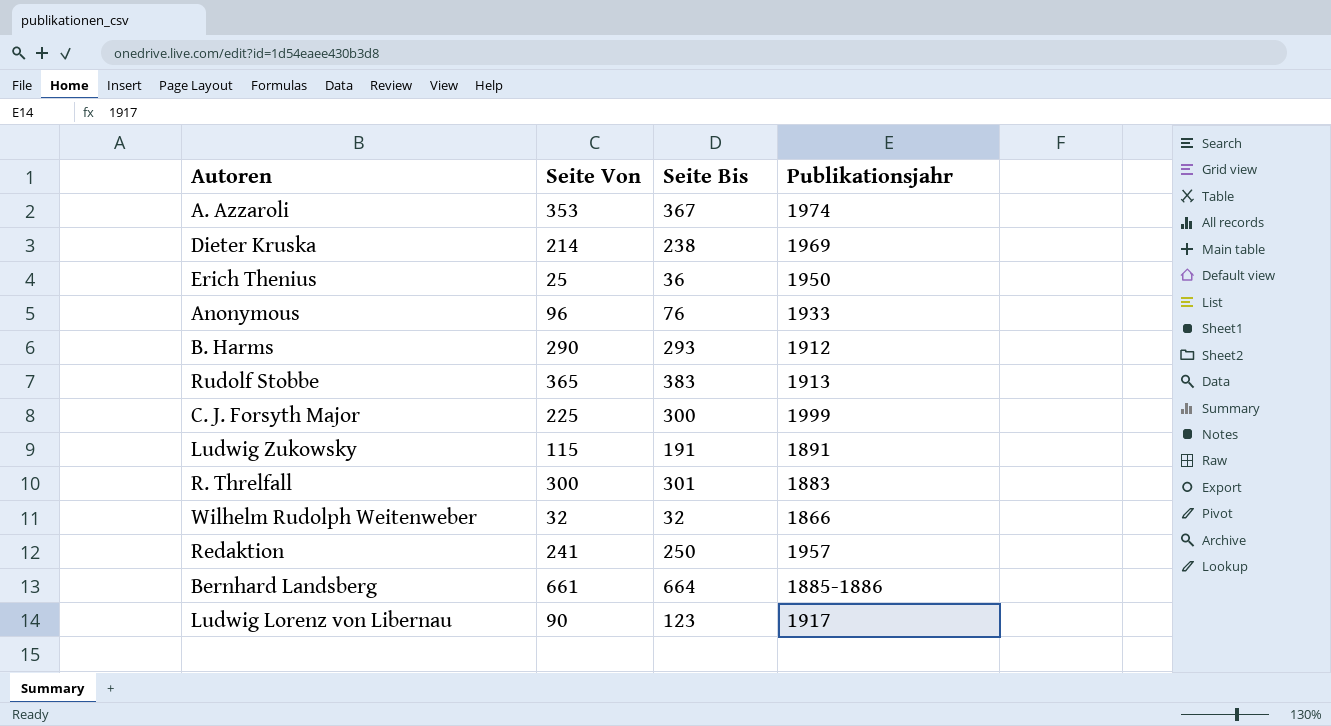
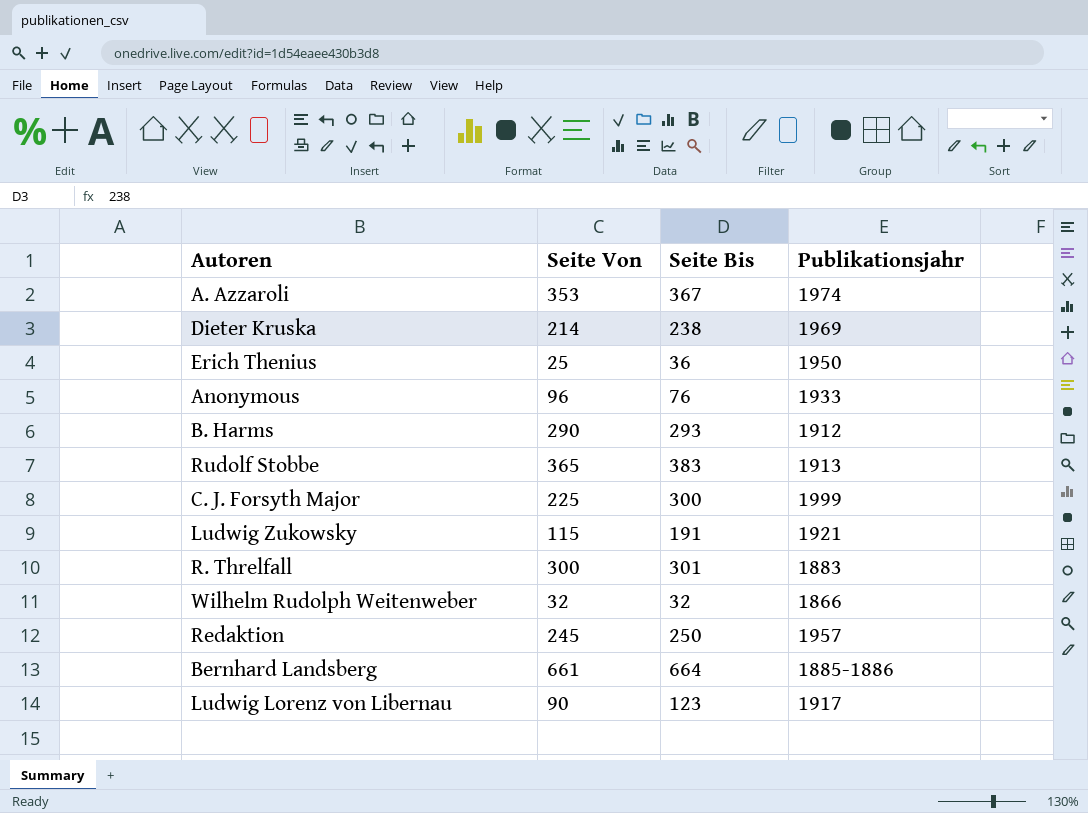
Ludwig Zukowsky | Publikationsjahr: 1891 -> 1921
Redaktion | Seite Von: 241 -> 245

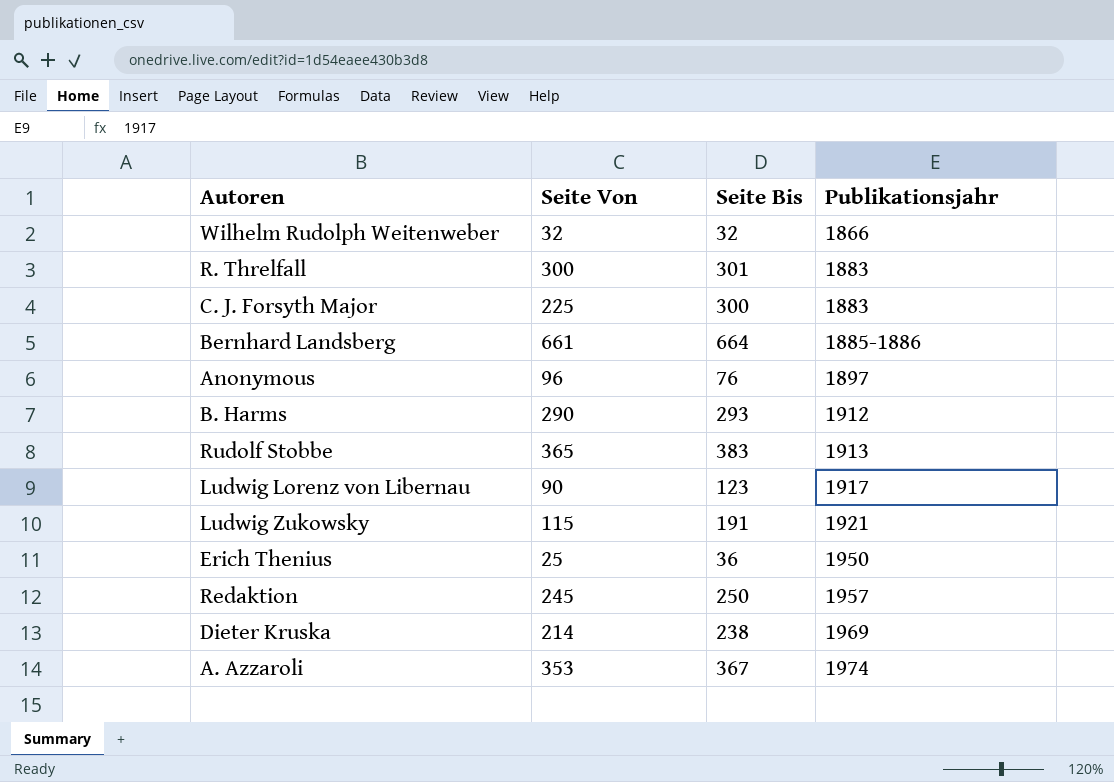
row order: none -> Publikationsjahr ascending
C. J. Forsyth Major | Publikationsjahr: 1999 -> 1883
Anonymous | Publikationsjahr: 1933 -> 1897

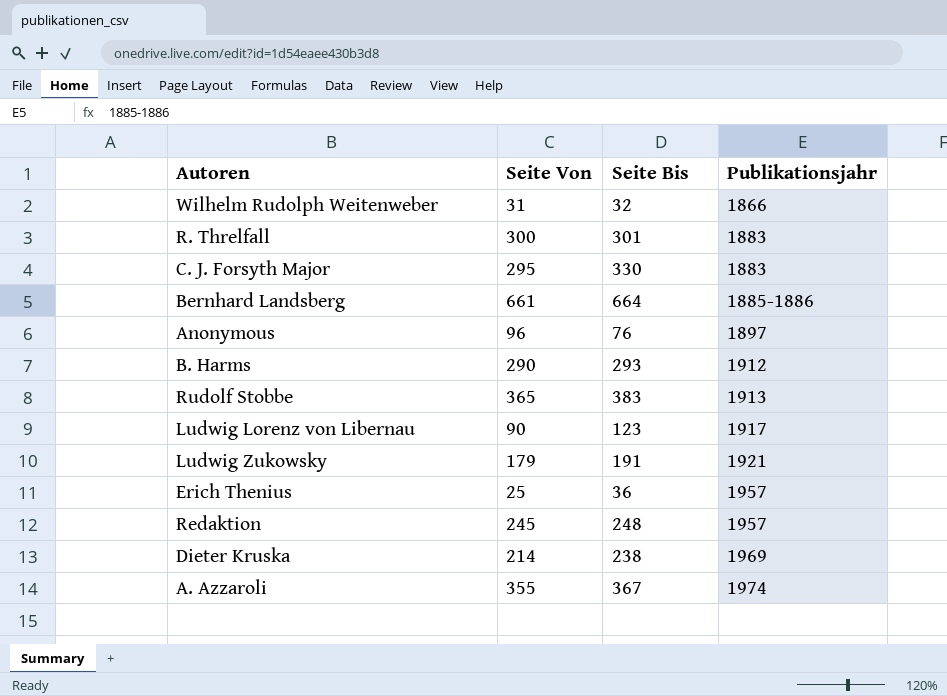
Wilhelm Rudolph Weitenweber | Seite Von: 32 -> 31
C. J. Forsyth Major | Seite Von: 225 -> 295
C. J. Forsyth Major | Seite Bis: 300 -> 330
Ludwig Zukowsky | Seite Von: 115 -> 179
Erich Thenius | Publikationsjahr: 1950 -> 1957
Redaktion | Seite Bis: 250 -> 248
A. Azzaroli | Seite Von: 353 -> 355

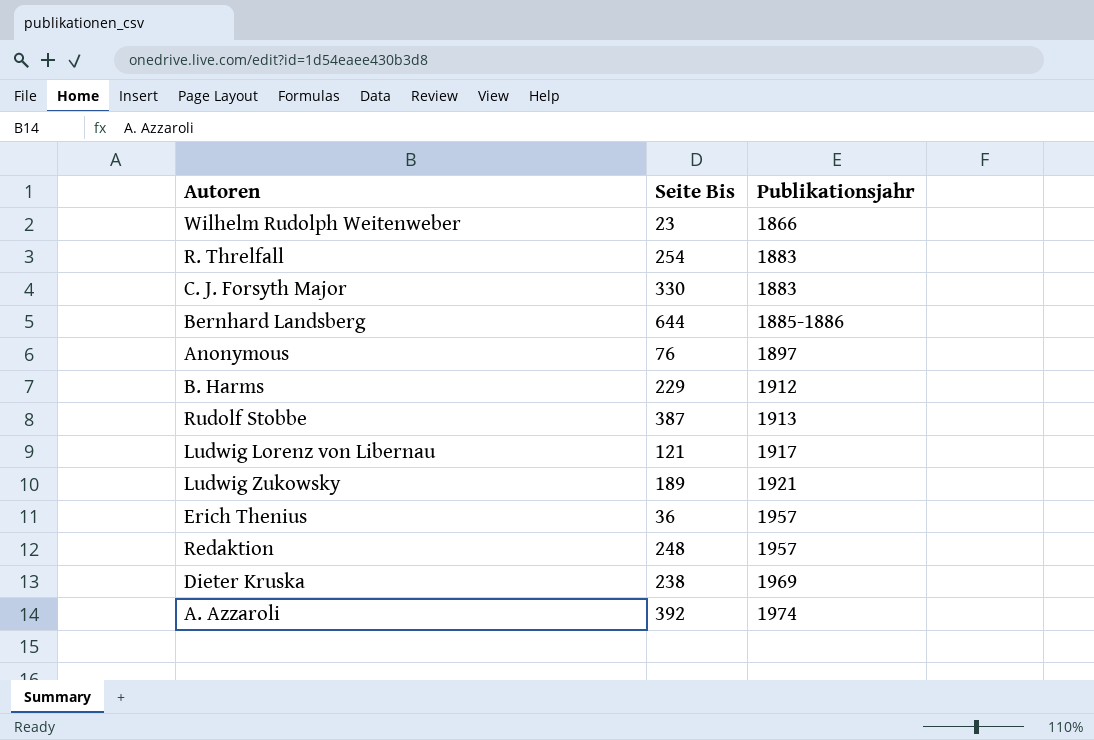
column Seite Von | position: 2 -> none
Wilhelm Rudolph Weitenweber | Seite Bis: 32 -> 23
R. Threlfall | Seite Bis: 301 -> 254
Bernhard Landsberg | Seite Bis: 664 -> 644
B. Harms | Seite Bis: 293 -> 229
Rudolf Stobbe | Seite Bis: 383 -> 387
Ludwig Lorenz von Libernau | Seite Bis: 123 -> 121
Ludwig Zukowsky | Seite Bis: 191 -> 189
A. Azzaroli | Seite Bis: 367 -> 392

